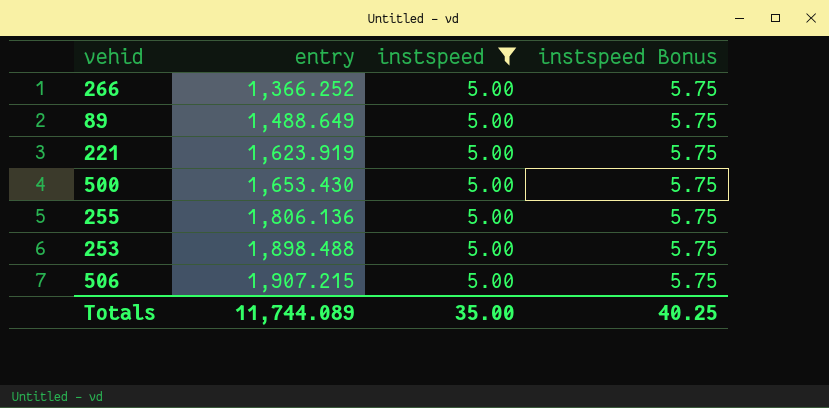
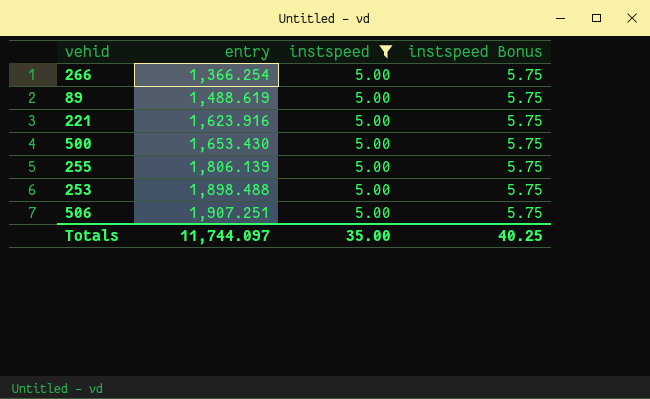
266 | entry: 1,366.252 -> 1,366.254
89 | entry: 1,488.649 -> 1,488.619
221 | entry: 1,623.919 -> 1,623.916
255 | entry: 1,806.136 -> 1,806.139
506 | entry: 1,907.215 -> 1,907.251
Totals | entry: 11,744.089 -> 11,744.097

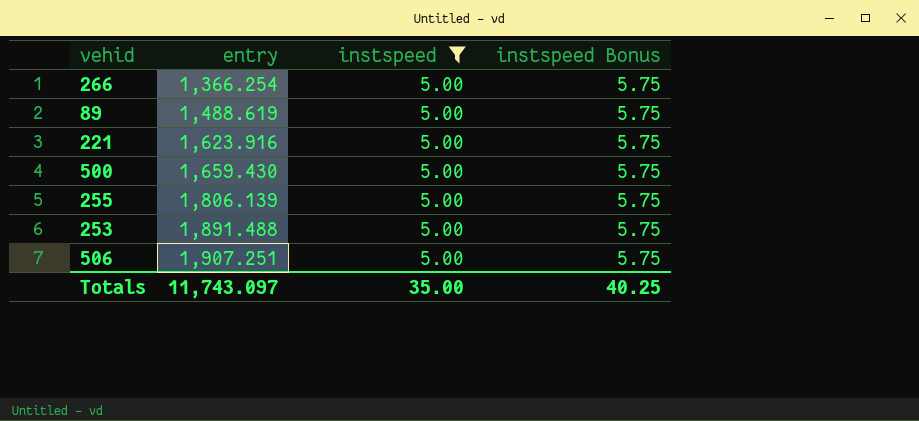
500 | entry: 1,653.430 -> 1,659.430
253 | entry: 1,898.488 -> 1,891.488
Totals | entry: 11,744.097 -> 11,743.097

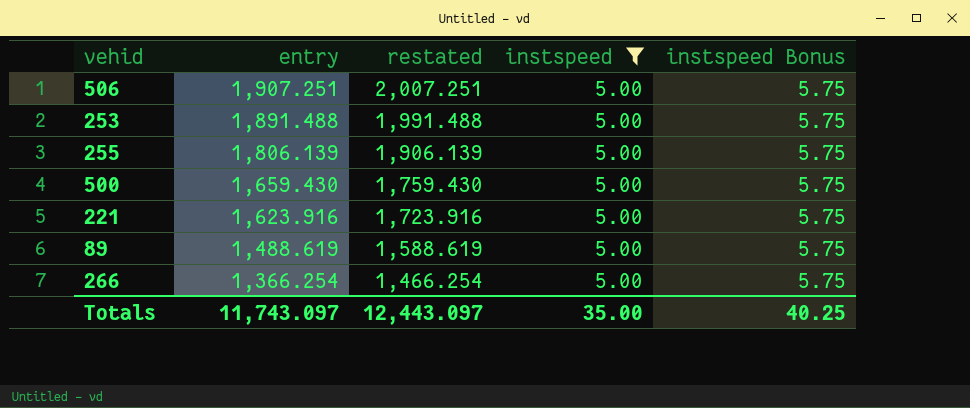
row order: entry ascending -> entry descending
column restated | formula: none -> [entry] + 100

